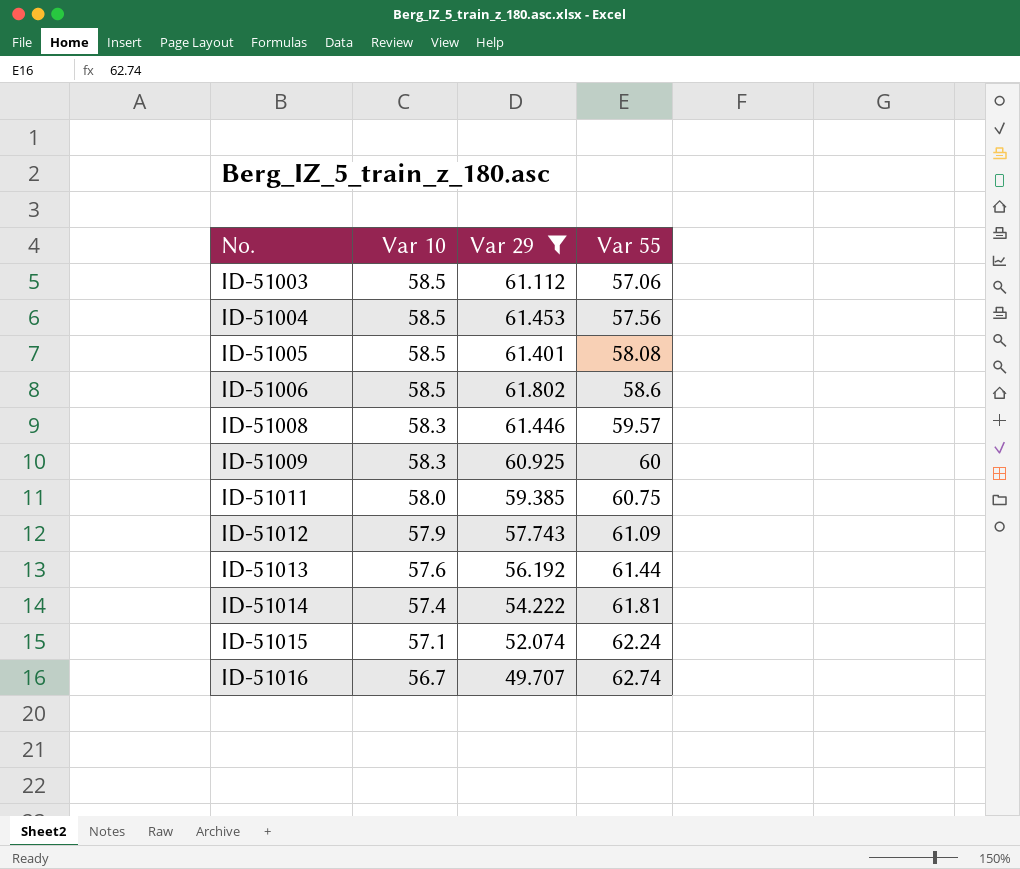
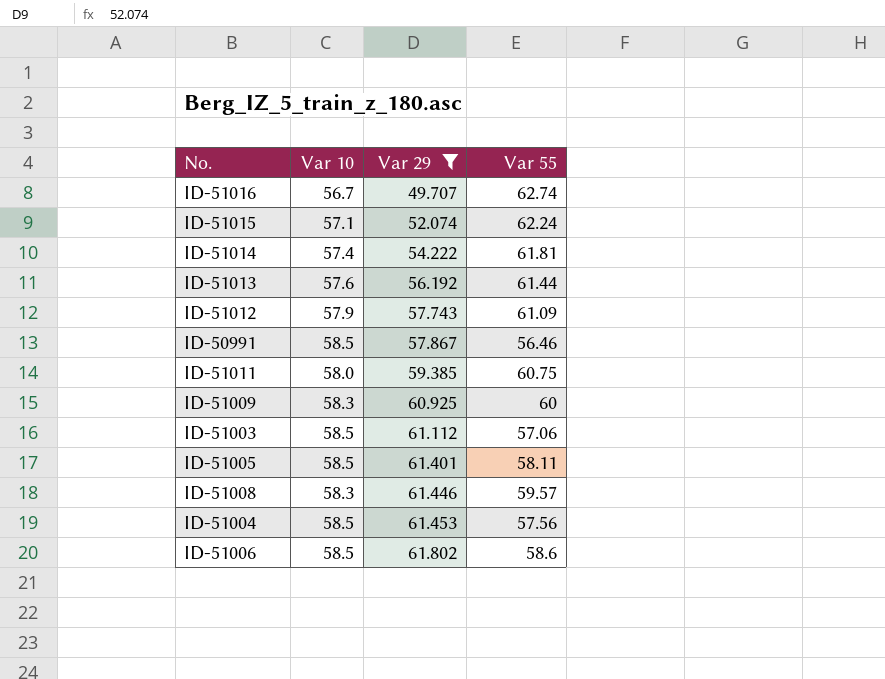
row order: No. ascending -> Var 29 ascending
row ID-50991: none -> 58.5 | 57.867 | 56.46
ID-51005 | Var 55: 58.08 -> 58.11

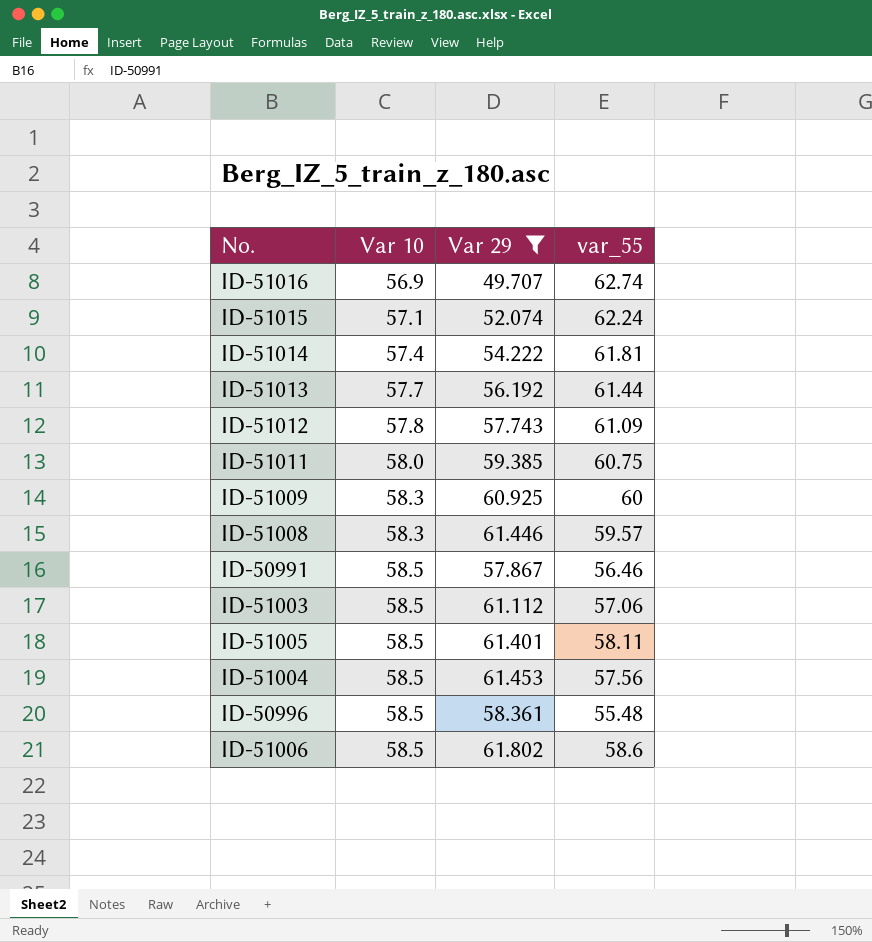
row order: Var 29 ascending -> Var 10 ascending
column name: Var 55 -> var_55
ID-51016 | Var 10: 56.7 -> 56.9
ID-51013 | Var 10: 57.6 -> 57.7
ID-51012 | Var 10: 57.9 -> 57.8
row ID-50996: none -> 58.5 | 58.361 | 55.48

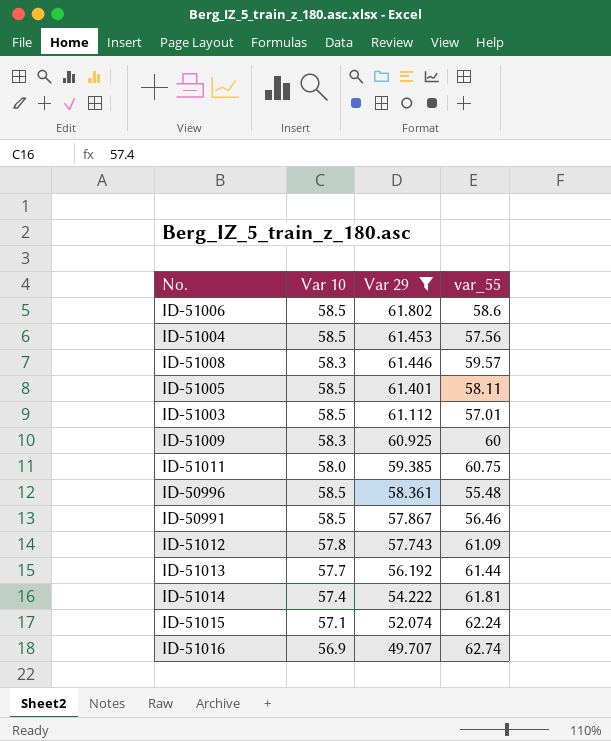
row order: Var 10 ascending -> Var 29 descending
ID-51003 | var_55: 57.06 -> 57.01

